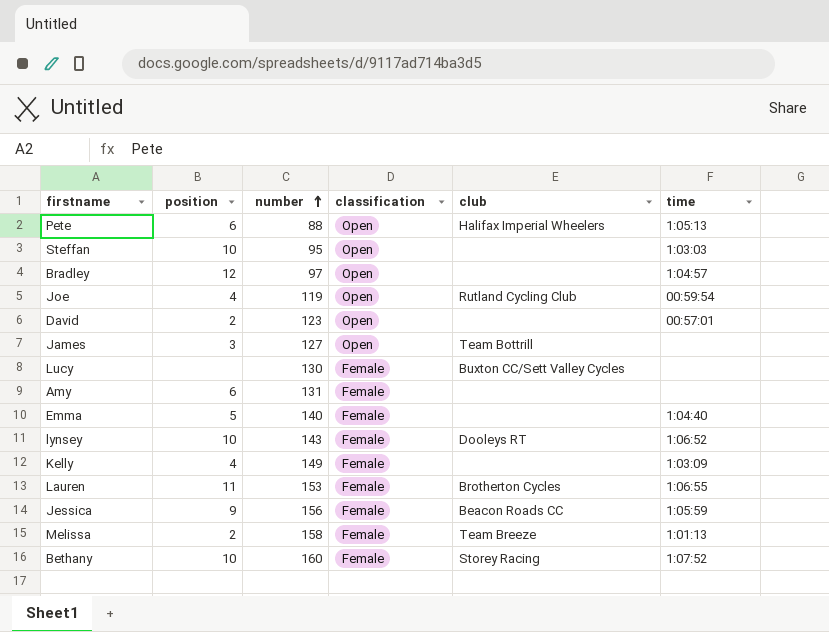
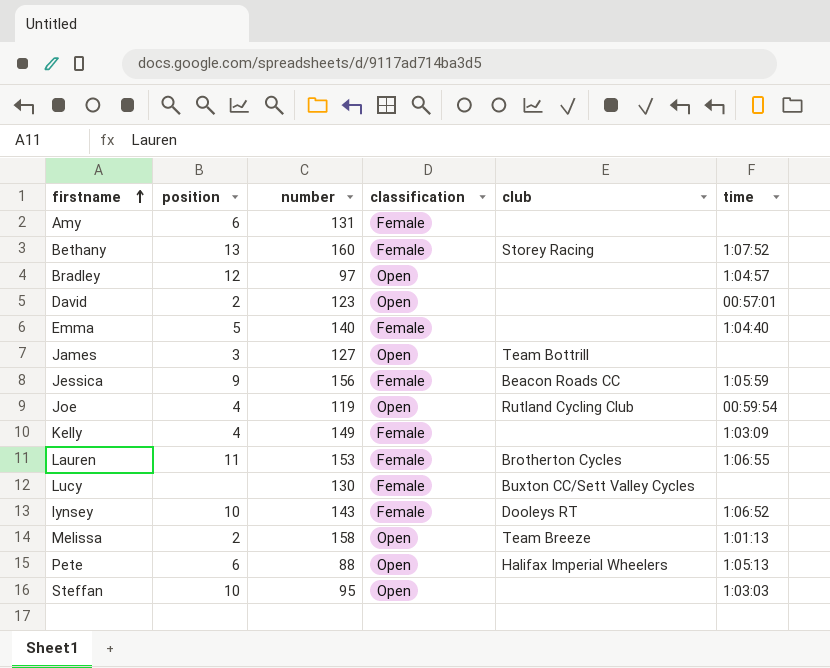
row order: number ascending -> firstname ascending
Bethany | position: 10 -> 13
Melissa | classification: Female -> Open

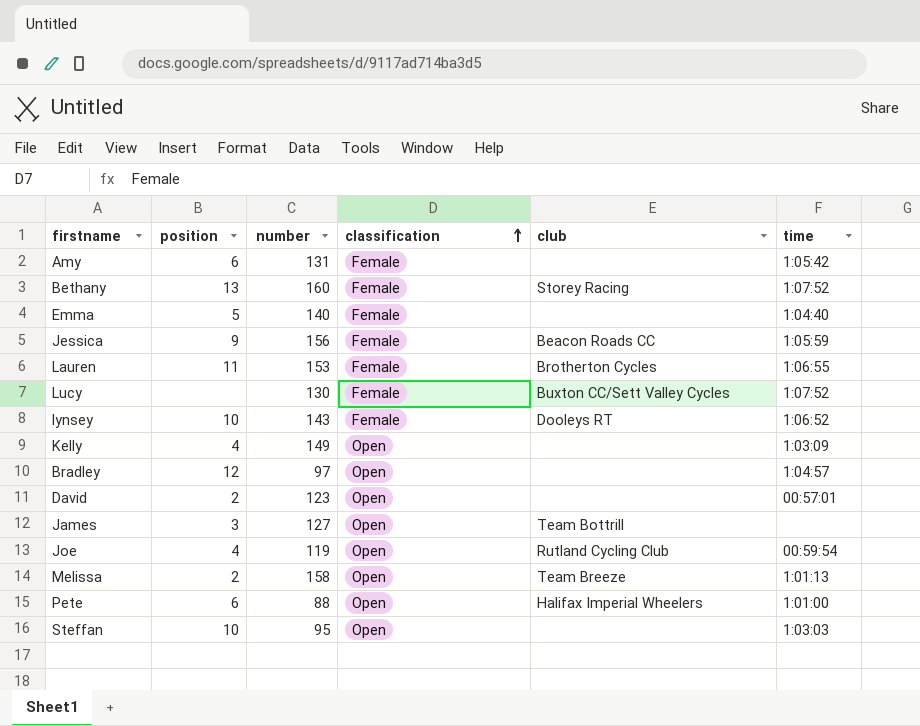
row order: firstname ascending -> classification ascending
Amy | time: none -> 1:05:42
Lucy | time: none -> 1:07:52
Kelly | classification: Female -> Open
Pete | time: 1:05:13 -> 1:01:00

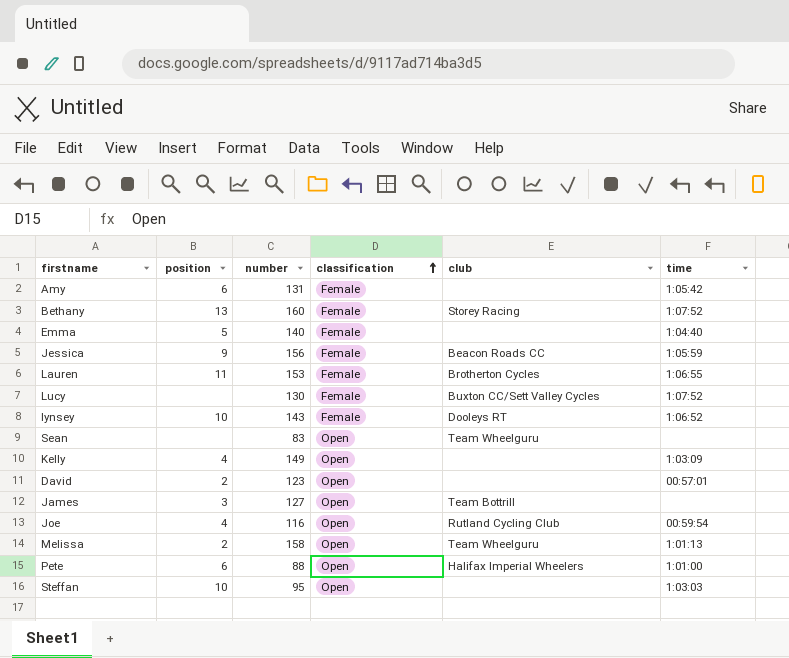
row Bradley: 12 | 97 | Open | none | 1:04:57 -> none
row Sean: none -> none | 83 | Open | Team Wheelguru | none
Joe | number: 119 -> 116
Melissa | club: Team Breeze -> Team Wheelguru

